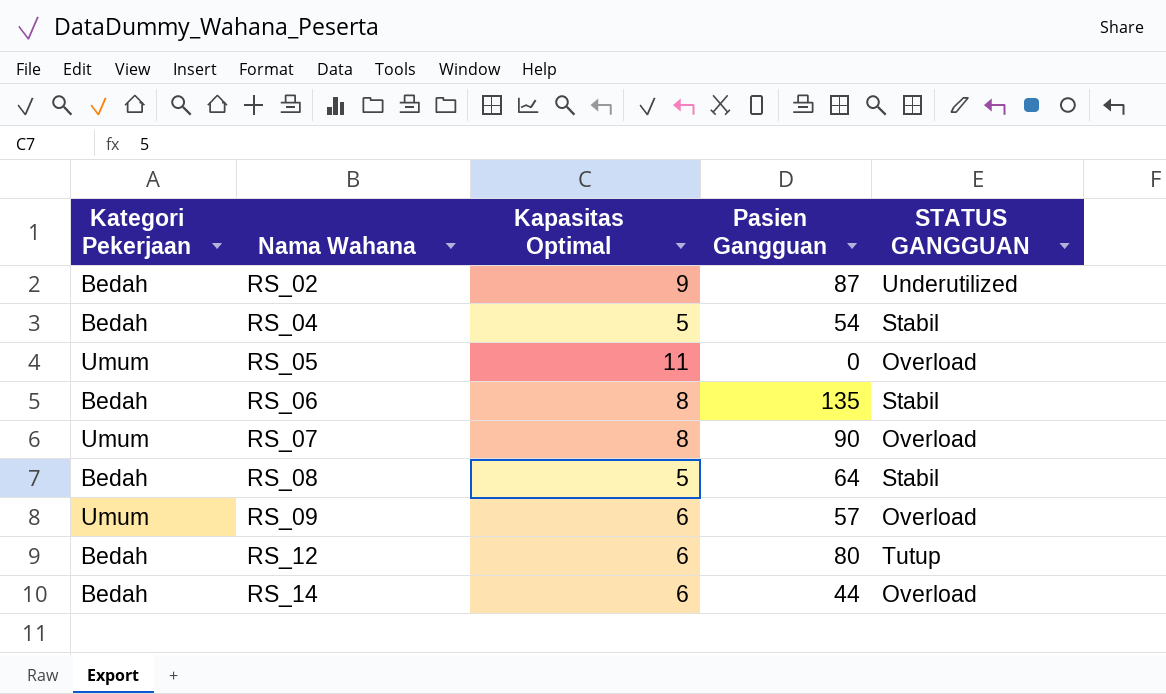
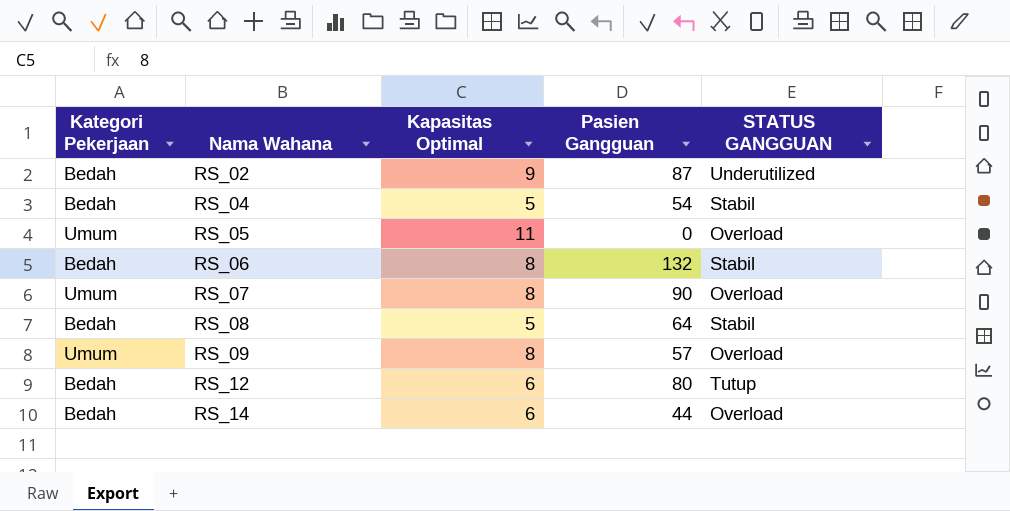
RS_06 | Pasien Gangguan: 135 -> 132
RS_09 | Kapasitas Optimal: 6 -> 8

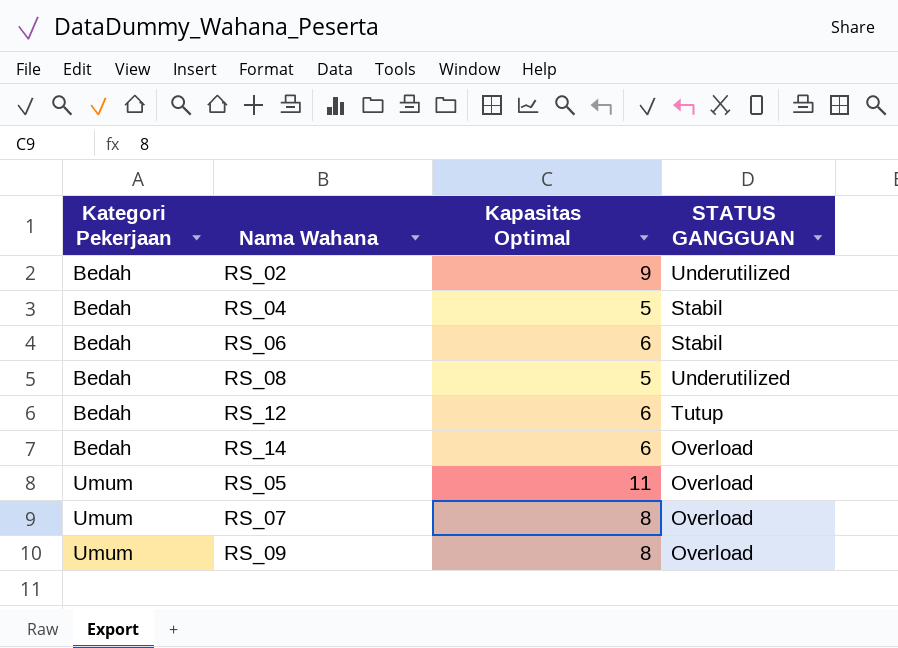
row order: Nama Wahana ascending -> Kategori Pekerjaan ascending
column Pasien Gangguan | position: 4 -> none
RS_06 | Kapasitas Optimal: 8 -> 6
RS_08 | STATUS GANGGUAN: Stabil -> Underutilized

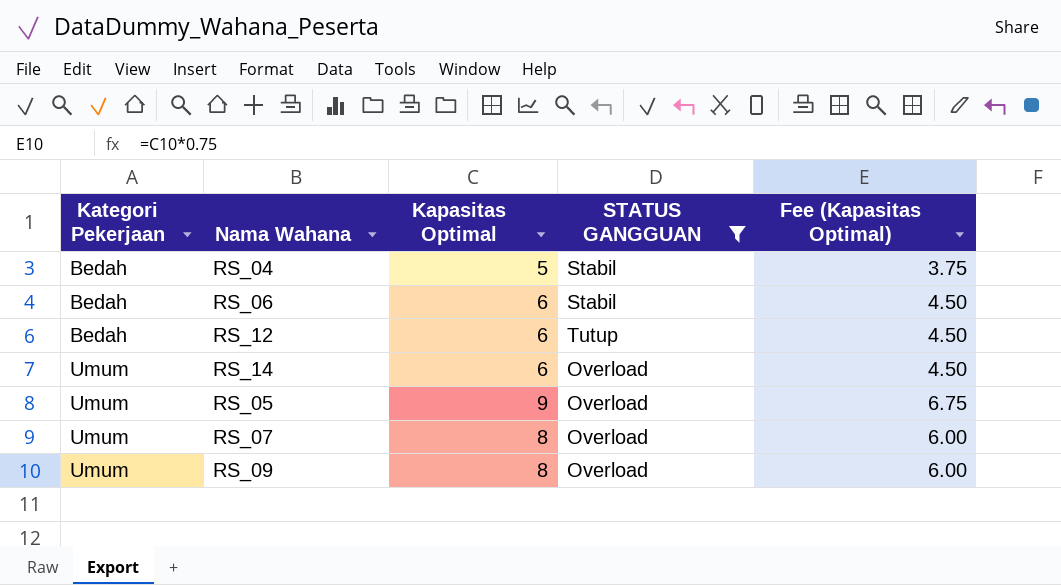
filter: none -> STATUS GANGGUAN != Underutilized
column Fee (Kapasitas Optimal) | formula: none -> [Kapasitas Optimal] * 0.75
RS_14 | Kategori Pekerjaan: Bedah -> Umum
RS_05 | Kapasitas Optimal: 11 -> 9

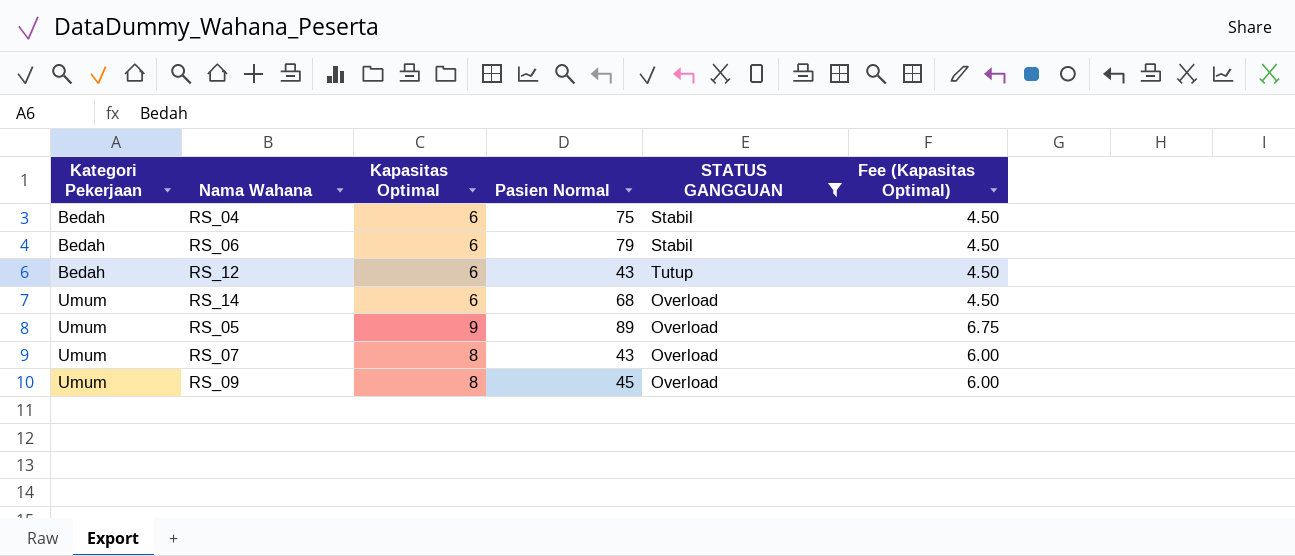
column Pasien Normal | position: none -> 4
RS_04 | Kapasitas Optimal: 5 -> 6
RS_04 | Fee (Kapasitas Optimal): 3.75 -> 4.50

